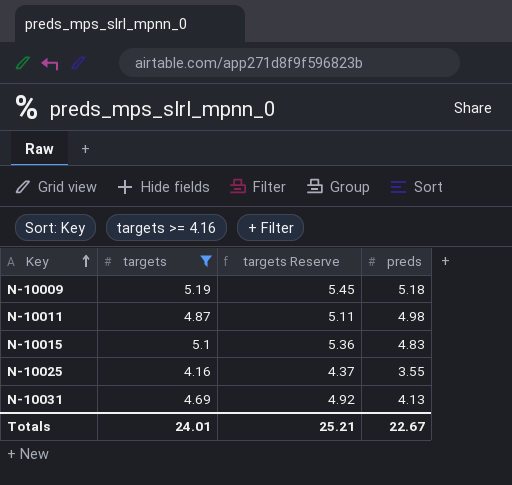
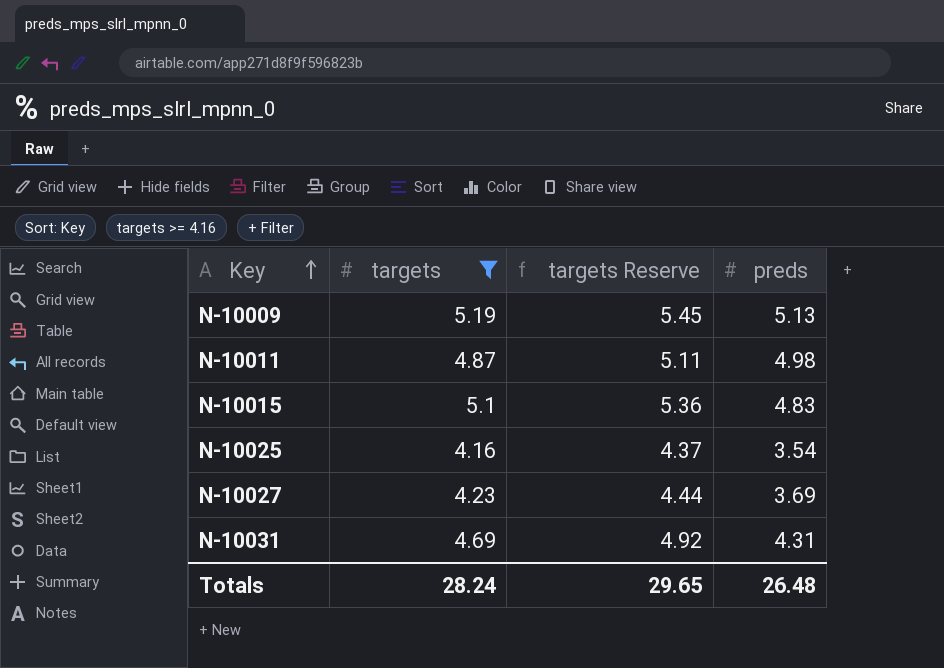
N-10009 | preds: 5.18 -> 5.13
N-10025 | preds: 3.55 -> 3.54
row N-10027: none -> 4.23 | 4.44 | 3.69
N-10031 | preds: 4.13 -> 4.31
Totals | targets: 24.01 -> 28.24
Totals | targets Reserve: 25.21 -> 29.65
Totals | preds: 22.67 -> 26.48

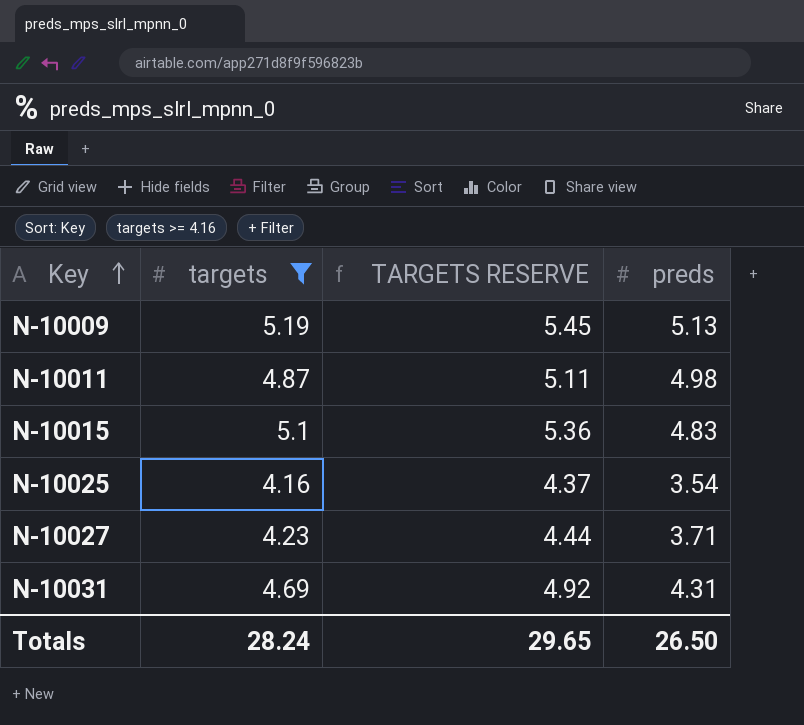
column name: targets Reserve -> TARGETS RESERVE
N-10027 | preds: 3.69 -> 3.71
Totals | preds: 26.48 -> 26.50

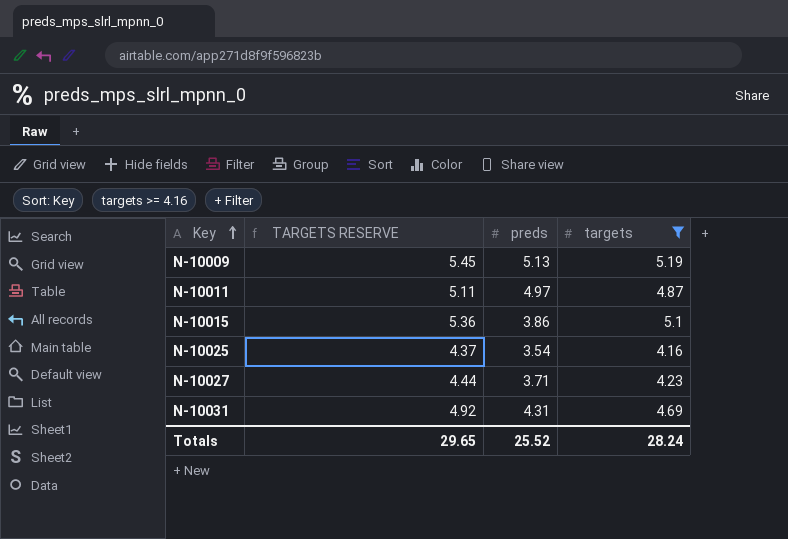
column targets | position: 2 -> 4
N-10011 | preds: 4.98 -> 4.97
N-10015 | preds: 4.83 -> 3.86
Totals | preds: 26.50 -> 25.52

